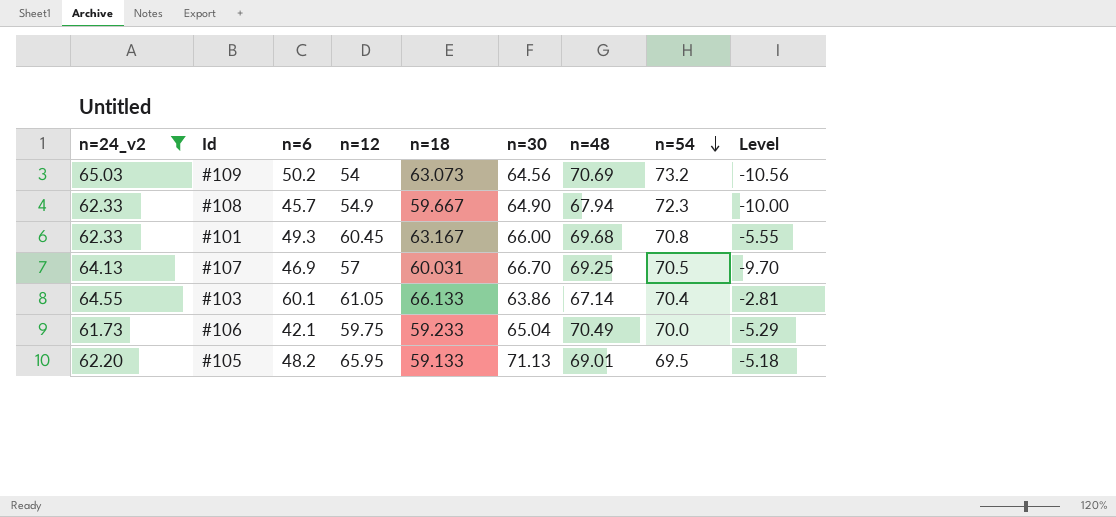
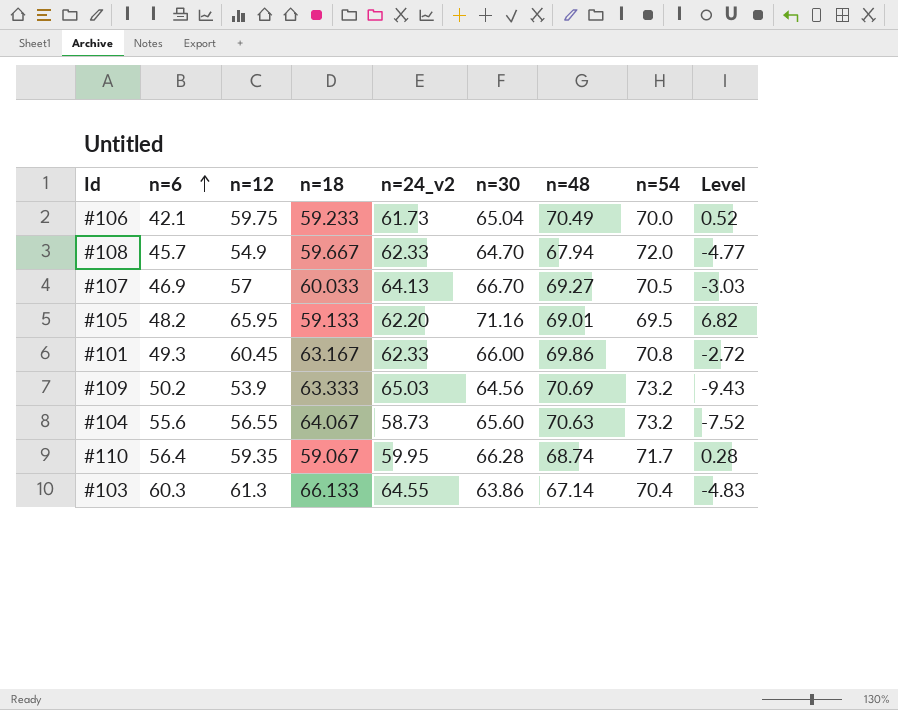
filter: n=24_v2 >= 61.73 -> none
row order: n=54 descending -> n=6 ascending
column n=24_v2 | position: 1 -> 5
column Level | formula: [n=12] - [n=30] -> [n=12] - [n=18]
#108 | n=30: 64.90 -> 64.70
#108 | n=54: 72.3 -> 72.0
#107 | n=18: 60.031 -> 60.033
#107 | n=48: 69.25 -> 69.27
#105 | n=30: 71.13 -> 71.16
#101 | n=48: 69.68 -> 69.86
#109 | n=12: 54 -> 53.9
#109 | n=18: 63.073 -> 63.333
#103 | n=6: 60.1 -> 60.3
#103 | n=12: 61.05 -> 61.3

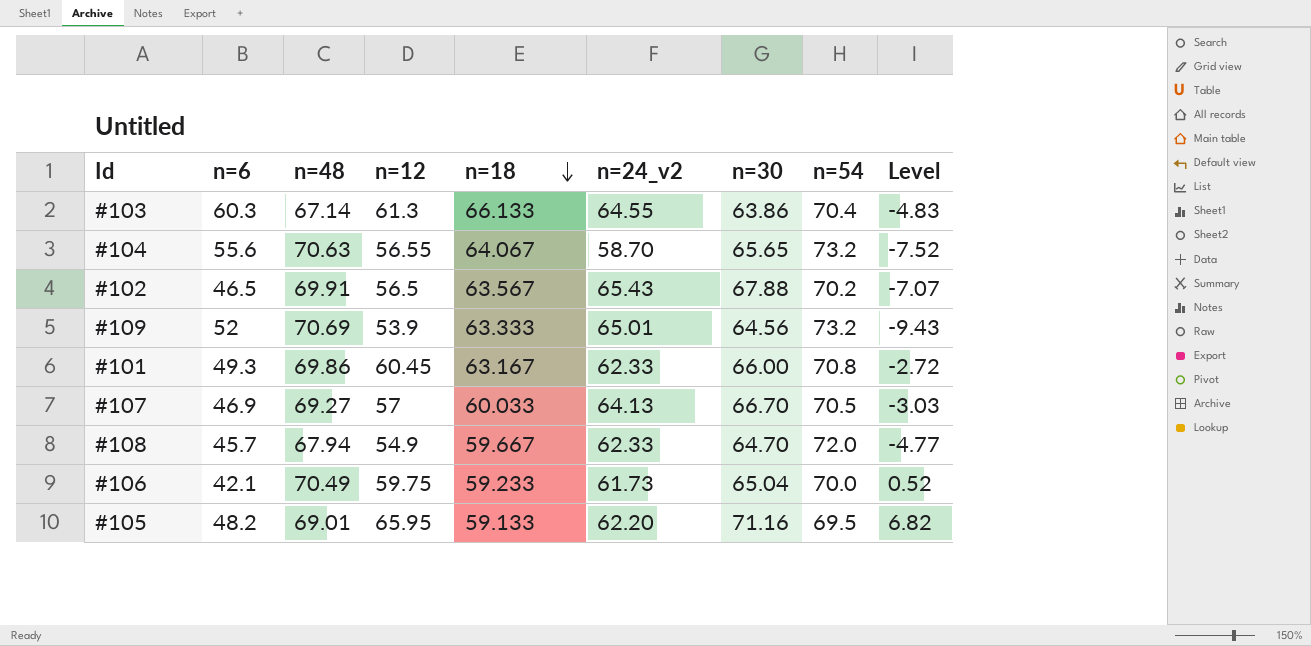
row order: n=6 ascending -> n=18 descending
column n=48 | position: 7 -> 3
row #110: 56.4 | 59.35 | 59.067 | 59.95 | 66.28 | 68.74 | 71.7 | 0.28 -> none
#104 | n=24_v2: 58.73 -> 58.70
#104 | n=30: 65.60 -> 65.65
row #102: none -> 46.5 | 69.91 | 56.5 | 63.567 | 65.43 | 67.88 | 70.2 | -7.07
#109 | n=6: 50.2 -> 52
#109 | n=24_v2: 65.03 -> 65.01

